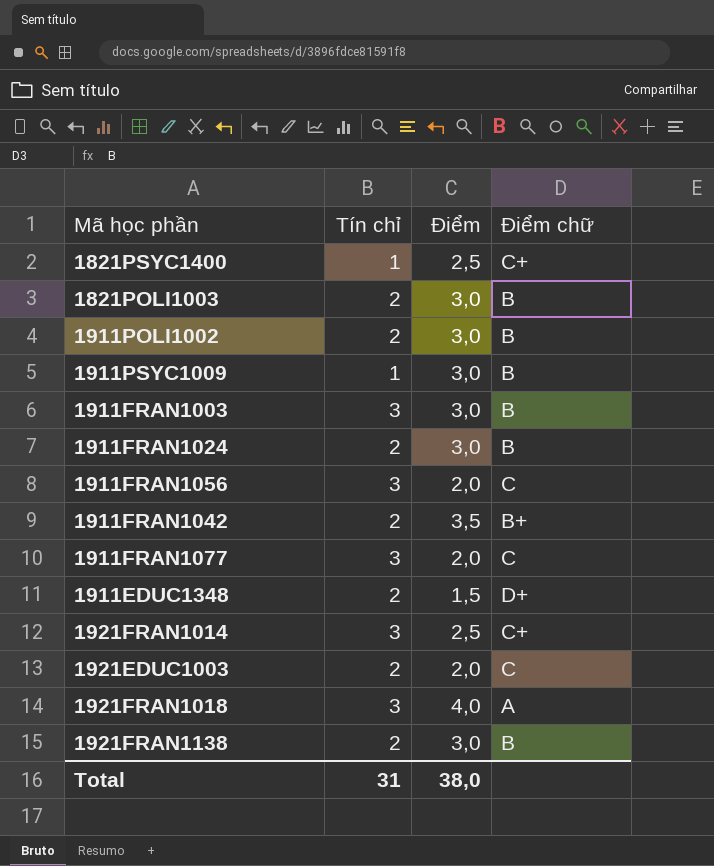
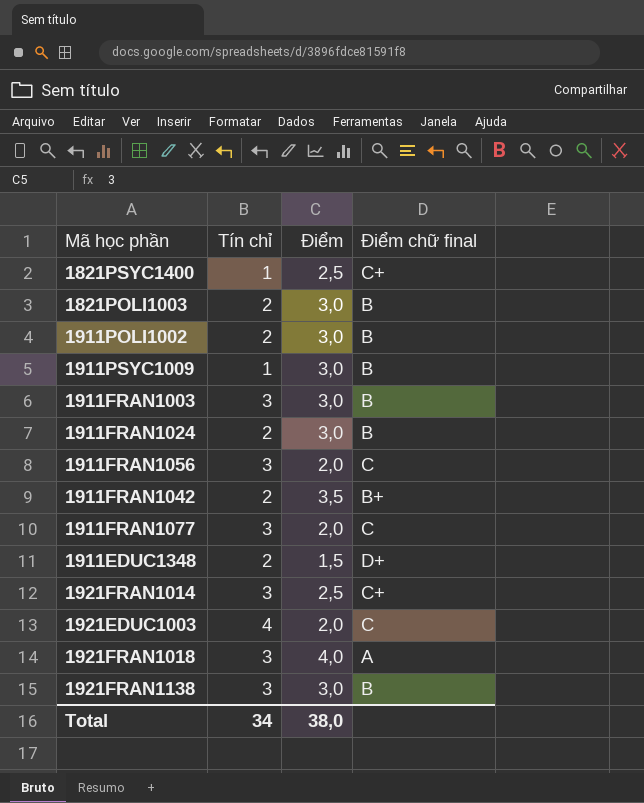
column name: Điểm chữ -> Điểm chữ final
1921EDUC1003 | Tín chỉ: 2 -> 4
1921FRAN1138 | Tín chỉ: 2 -> 3
Total | Tín chỉ: 31 -> 34

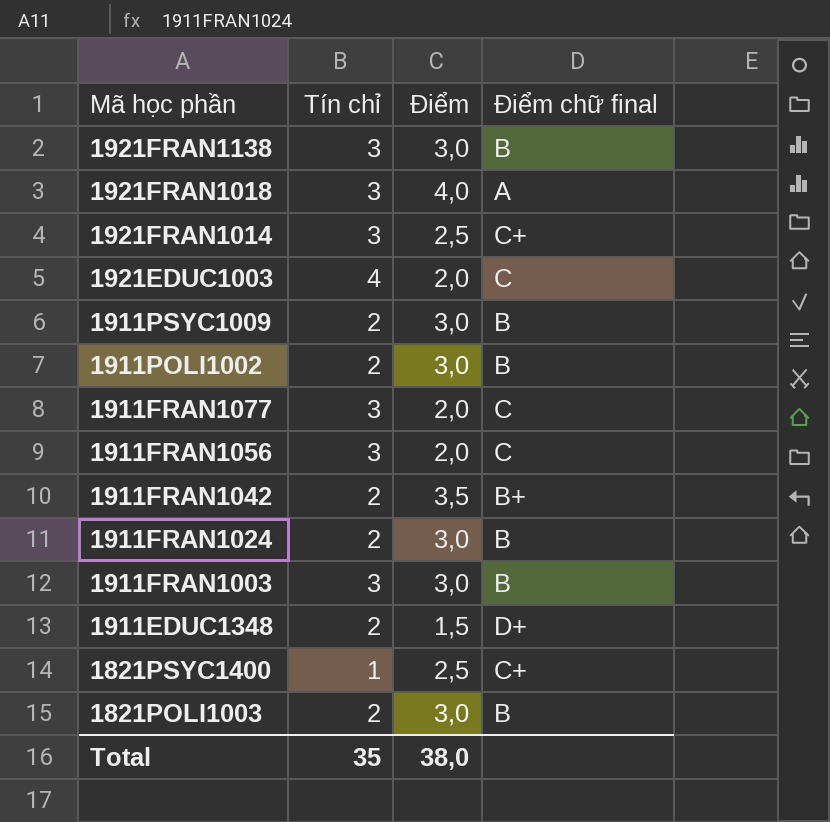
row order: none -> Mã học phần descending
1911PSYC1009 | Tín chỉ: 1 -> 2
Total | Tín chỉ: 34 -> 35

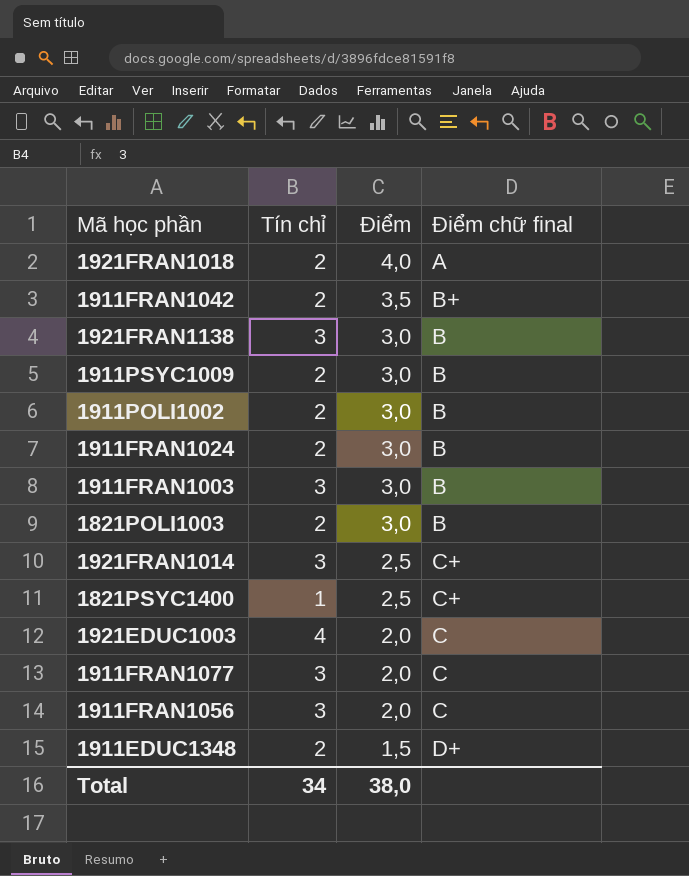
row order: Mã học phần descending -> Điểm descending
1921FRAN1018 | Tín chỉ: 3 -> 2
Total | Tín chỉ: 35 -> 34

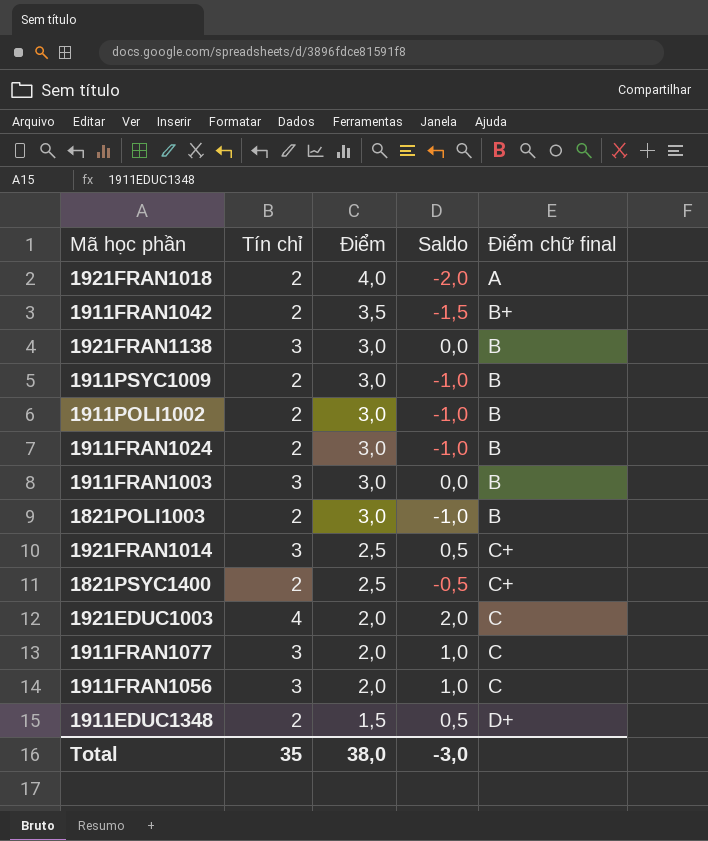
column Saldo | formula: none -> [Tín chỉ] - [Điểm]
1821PSYC1400 | Tín chỉ: 1 -> 2
Total | Tín chỉ: 34 -> 35

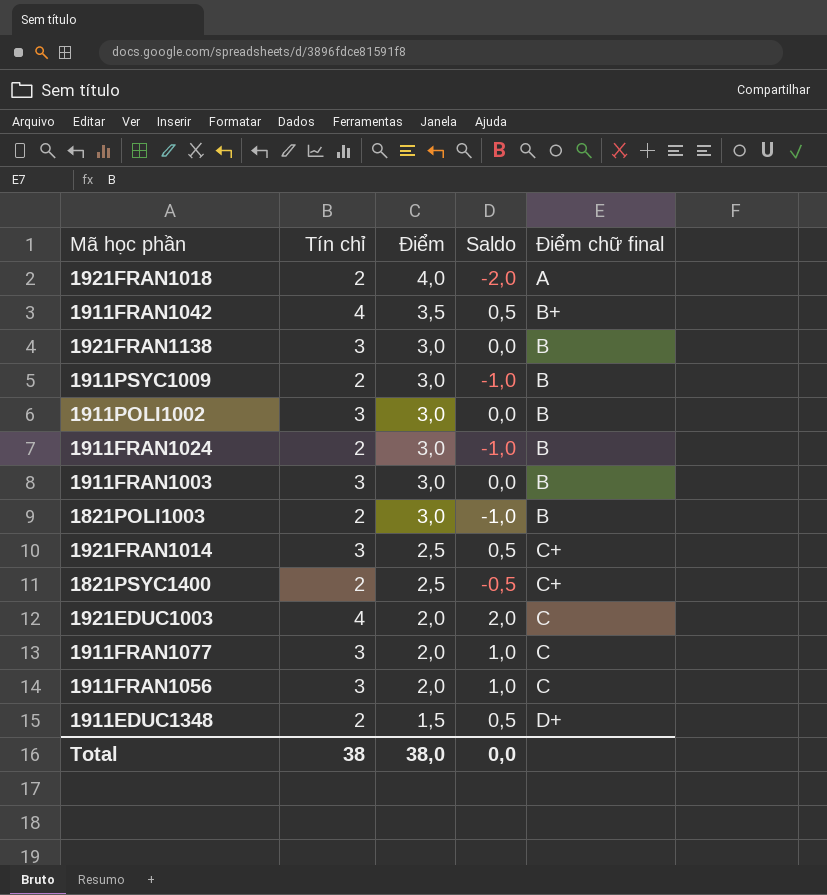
1911FRAN1042 | Tín chỉ: 2 -> 4
1911FRAN1042 | Saldo: -1,5 -> 0,5
1911POLI1002 | Tín chỉ: 2 -> 3
1911POLI1002 | Saldo: -1,0 -> 0,0
Total | Tín chỉ: 35 -> 38
Total | Saldo: -3,0 -> 0,0

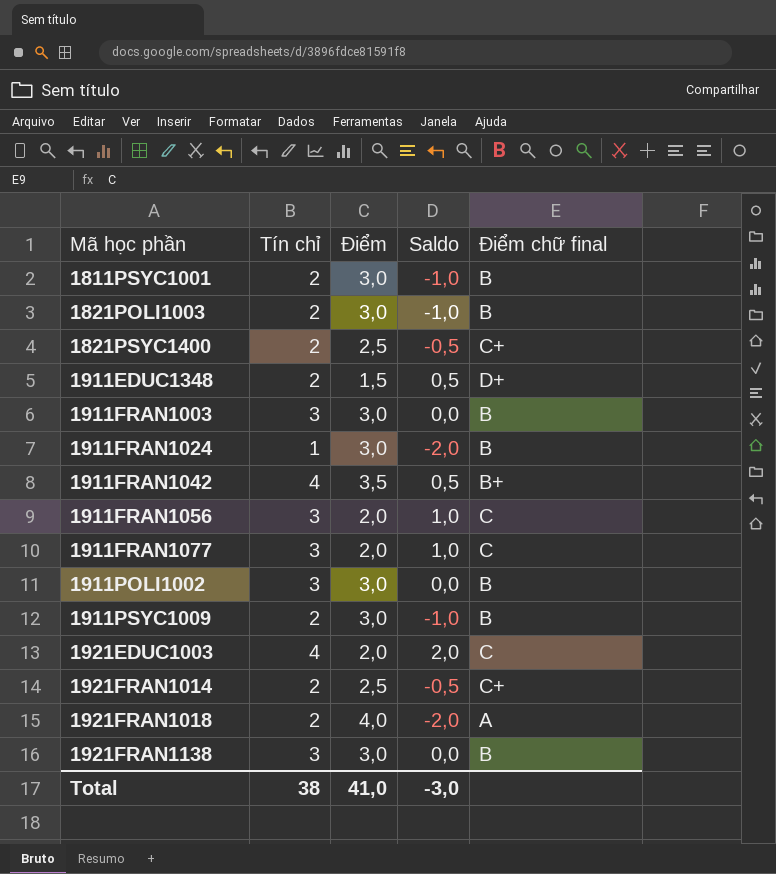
row order: Điểm descending -> Mã học phần ascending
row 1811PSYC1001: none -> 2 | 3,0 | -1,0 | B
1911FRAN1024 | Tín chỉ: 2 -> 1
1911FRAN1024 | Saldo: -1,0 -> -2,0
1921FRAN1014 | Tín chỉ: 3 -> 2
1921FRAN1014 | Saldo: 0,5 -> -0,5
Total | Điểm: 38,0 -> 41,0
Total | Saldo: 0,0 -> -3,0

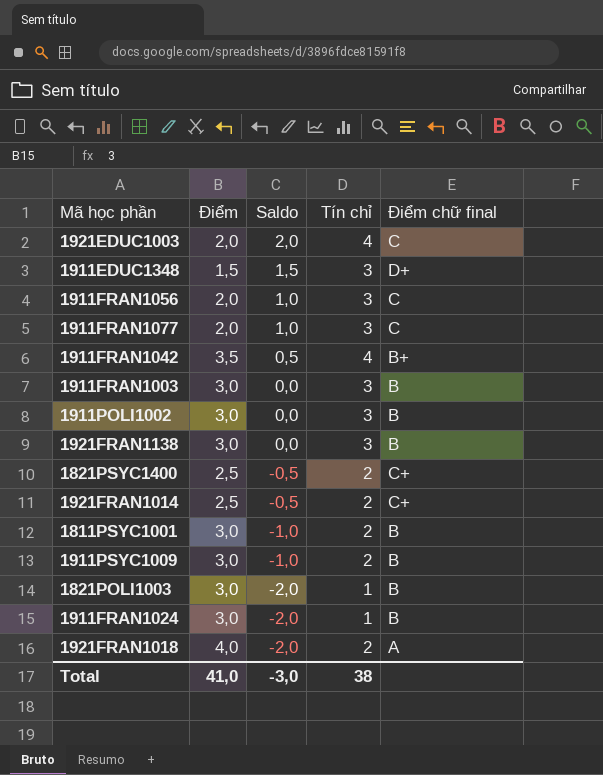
row order: Mã học phần ascending -> Saldo descending
column Tín chỉ | position: 2 -> 4
1911EDUC1348 | Saldo: 0,5 -> 1,5
1911EDUC1348 | Tín chỉ: 2 -> 3
1821POLI1003 | Saldo: -1,0 -> -2,0
1821POLI1003 | Tín chỉ: 2 -> 1

